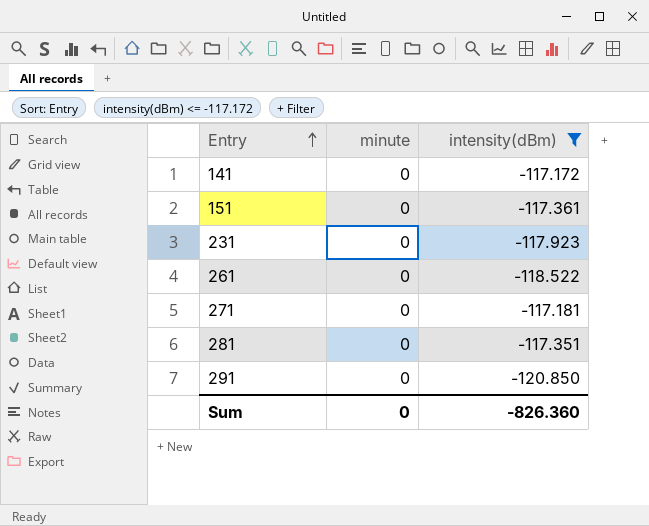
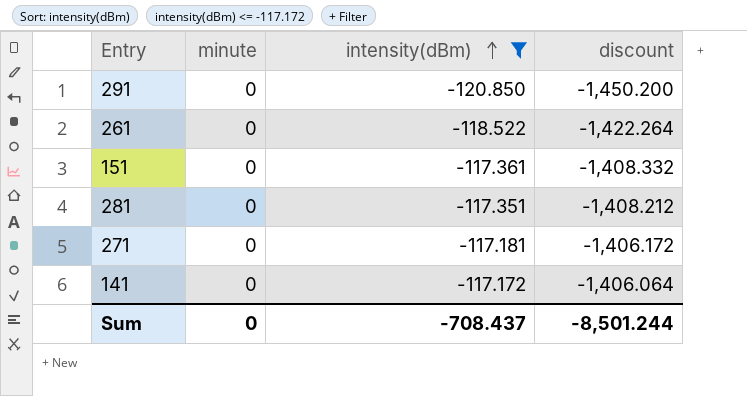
row order: Entry ascending -> intensity(dBm) ascending
column discount | formula: none -> [intensity(dBm)] * 12
row 231: 0 | -117.923 -> none
Sum | intensity(dBm): -826.360 -> -708.437

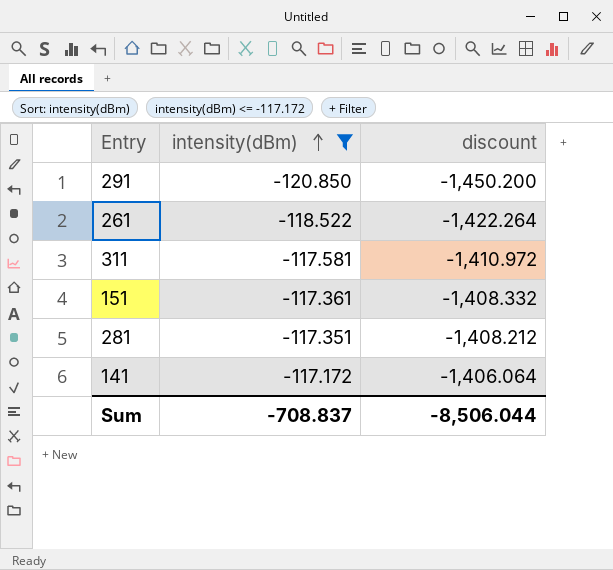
column minute | position: 2 -> none
row 271: 0 | -117.181 | -1,406.172 -> none
row 311: none -> -117.581 | -1,410.972
Sum | intensity(dBm): -708.437 -> -708.837
Sum | discount: -8,501.244 -> -8,506.044

